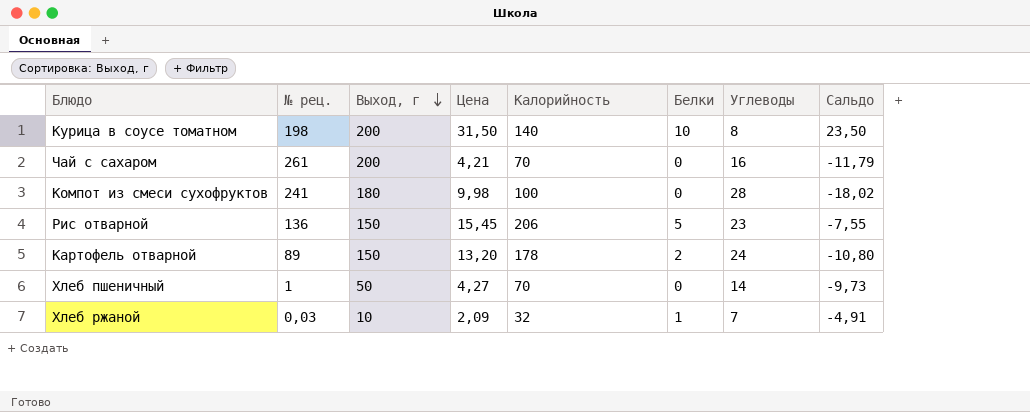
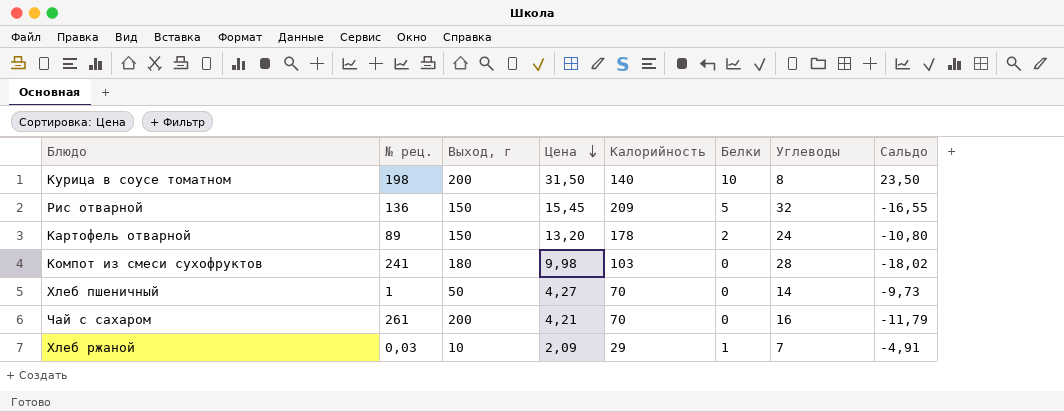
row order: Выход, г descending -> Цена descending
Рис отварной | Калорийность: 206 -> 209
Рис отварной | Углеводы: 23 -> 32
Рис отварной | Сальдо: -7,55 -> -16,55
Компот из смеси сухофруктов | Калорийность: 100 -> 103
Хлеб ржаной | Калорийность: 32 -> 29

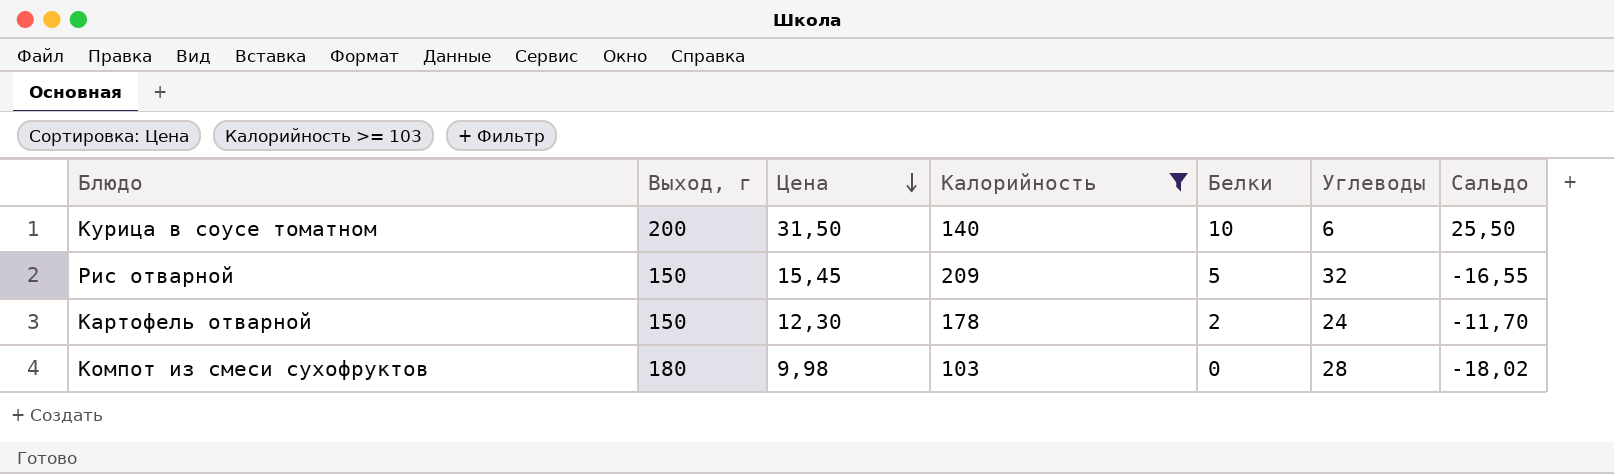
filter: none -> Калорийность >= 103
column № рец. | position: 2 -> none
Курица в соусе томатном | Углеводы: 8 -> 6
Курица в соусе томатном | Сальдо: 23,50 -> 25,50
Картофель отварной | Цена: 13,20 -> 12,30
Картофель отварной | Сальдо: -10,80 -> -11,70

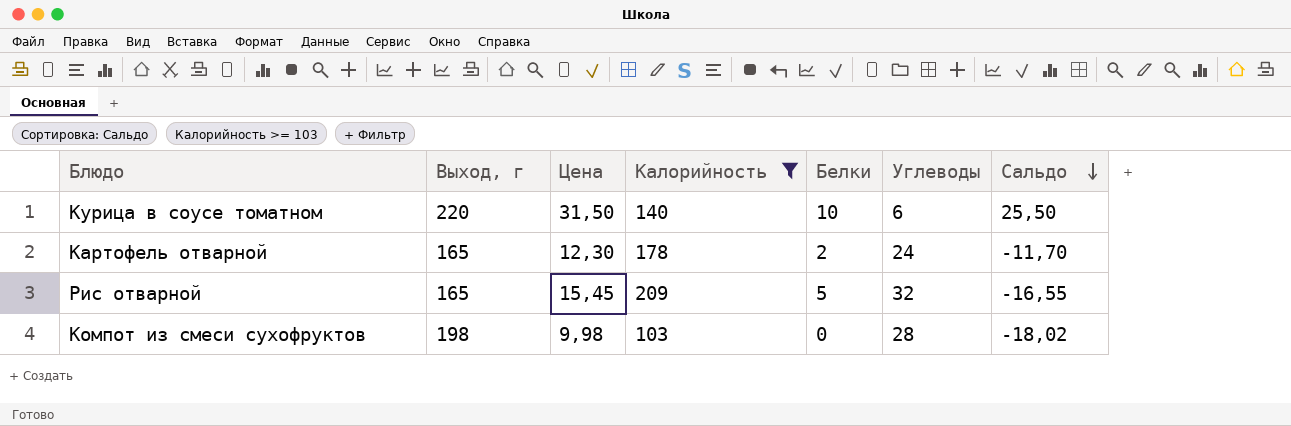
row order: Цена descending -> Сальдо descending
Курица в соусе томатном | Выход, г: 200 -> 220
Картофель отварной | Выход, г: 150 -> 165
Рис отварной | Выход, г: 150 -> 165
Компот из смеси сухофруктов | Выход, г: 180 -> 198

